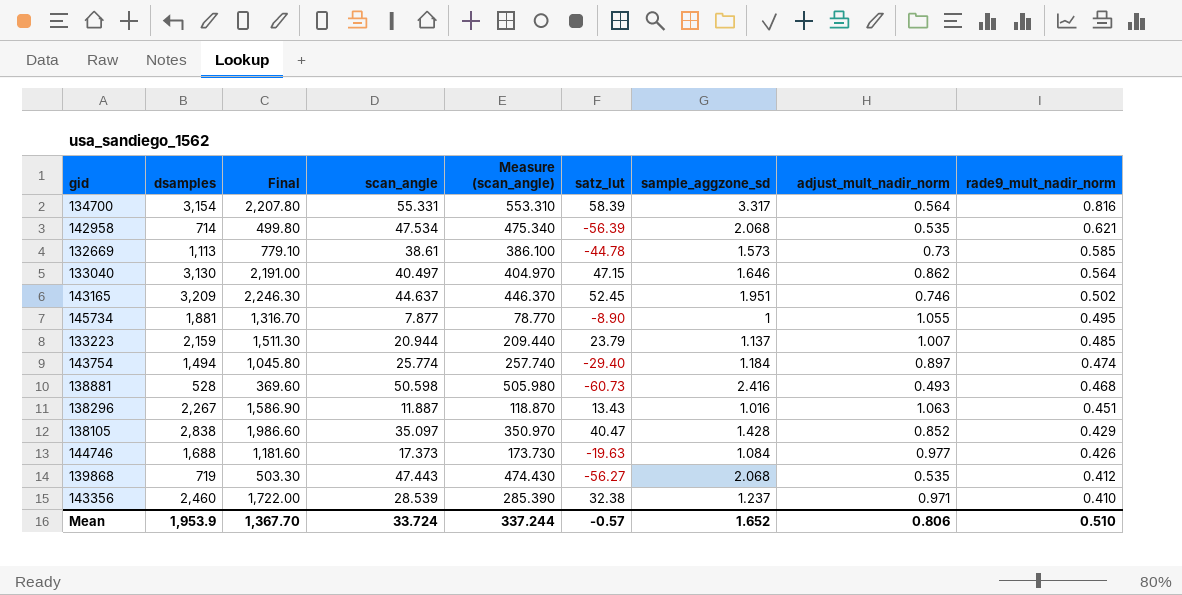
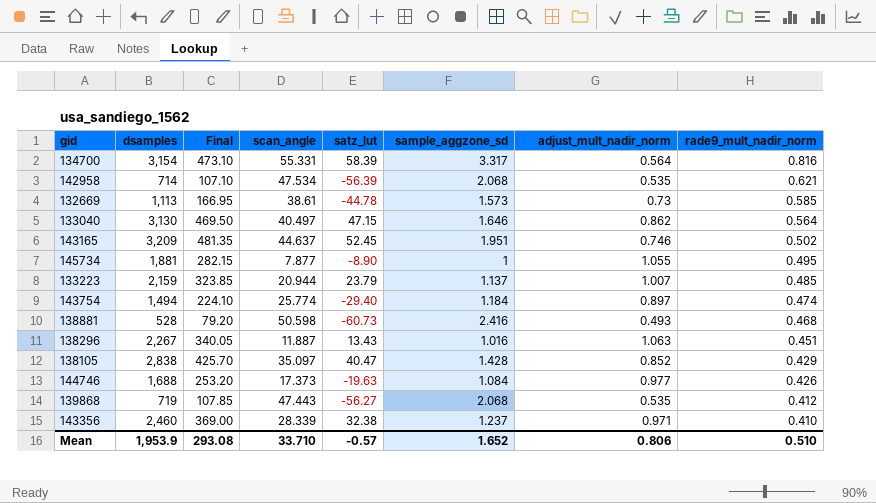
column Measure (scan_angle) | formula: [scan_angle] * 10 -> none
column Final | formula: [dsamples] * 0.7 -> [dsamples] * 0.15
143356 | scan_angle: 28.539 -> 28.339
Mean | Final: 1,367.70 -> 293.08
Mean | scan_angle: 33.724 -> 33.710

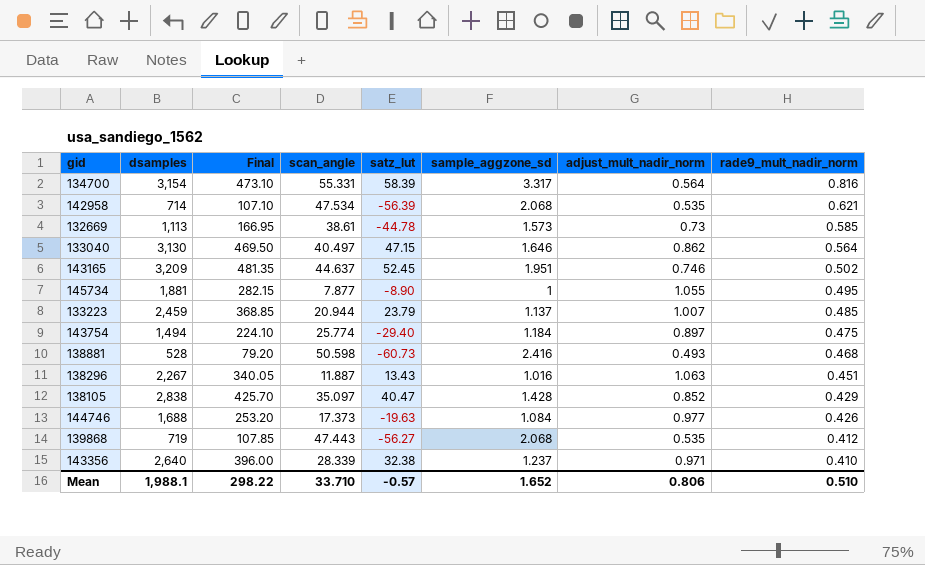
133223 | dsamples: 2,159 -> 2,459
133223 | Final: 323.85 -> 368.85
143754 | rade9_mult_nadir_norm: 0.474 -> 0.475
143356 | dsamples: 2,460 -> 2,640
143356 | Final: 369.00 -> 396.00
Mean | dsamples: 1,953.9 -> 1,988.1
Mean | Final: 293.08 -> 298.22

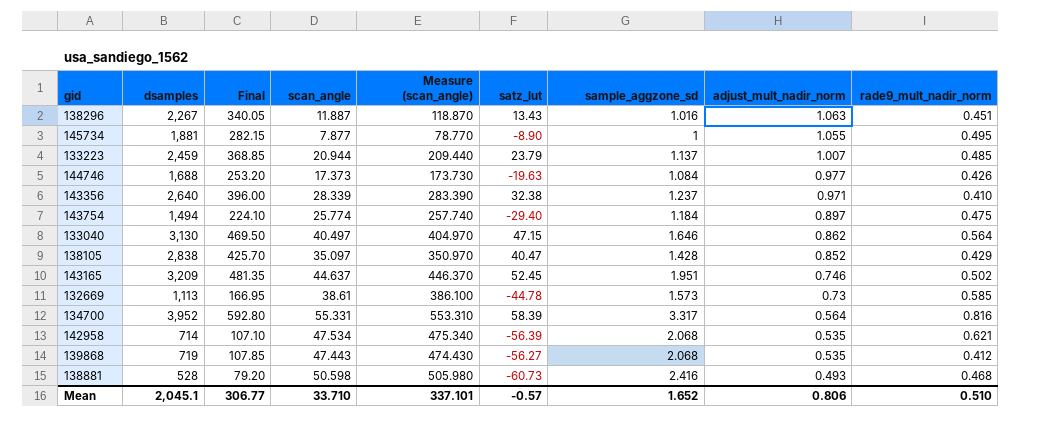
row order: rade9_mult_nadir_norm descending -> adjust_mult_nadir_norm descending
column Measure (scan_angle) | formula: none -> [scan_angle] * 10
134700 | dsamples: 3,154 -> 3,952
134700 | Final: 473.10 -> 592.80
Mean | dsamples: 1,988.1 -> 2,045.1
Mean | Final: 298.22 -> 306.77

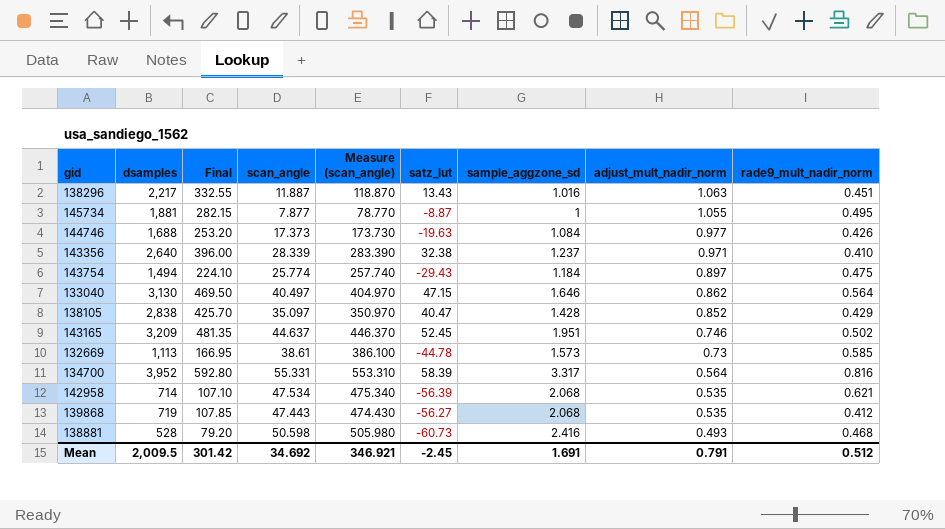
row 133223: 2,459 | 368.85 | 20.944 | 209.440 | 23.79 | 1.137 | 1.007 | 0.485 -> none
138296 | dsamples: 2,267 -> 2,217
138296 | Final: 340.05 -> 332.55
145734 | satz_lut: -8.90 -> -8.87
143754 | satz_lut: -29.40 -> -29.43
Mean | dsamples: 2,045.1 -> 2,009.5
Mean | Final: 306.77 -> 301.42
Mean | scan_angle: 33.710 -> 34.692
Mean | Measure (scan_angle): 337.101 -> 346.921
Mean | satz_lut: -0.57 -> -2.45
Mean | sample_aggzone_sd: 1.652 -> 1.691
Mean | adjust_mult_nadir_norm: 0.806 -> 0.791
Mean | rade9_mult_nadir_norm: 0.510 -> 0.512

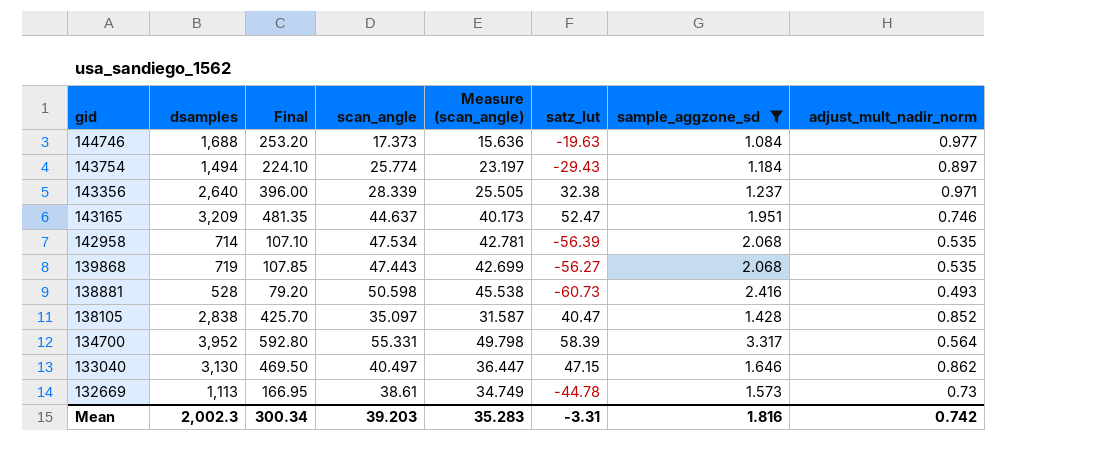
filter: none -> sample_aggzone_sd >= 1.084
row order: adjust_mult_nadir_norm descending -> gid descending
column rade9_mult_nadir_norm | position: 9 -> none
column Measure (scan_angle) | formula: [scan_angle] * 10 -> [scan_angle] * 0.9
143165 | satz_lut: 52.45 -> 52.47
Mean | dsamples: 2,009.5 -> 2,002.3
Mean | Final: 301.42 -> 300.34
Mean | scan_angle: 34.692 -> 39.203
Mean | Measure (scan_angle): 346.921 -> 35.283
Mean | satz_lut: -2.45 -> -3.31
Mean | sample_aggzone_sd: 1.691 -> 1.816
Mean | adjust_mult_nadir_norm: 0.791 -> 0.742

